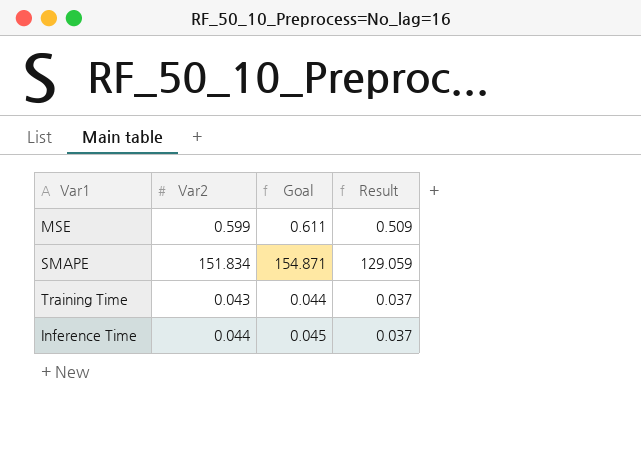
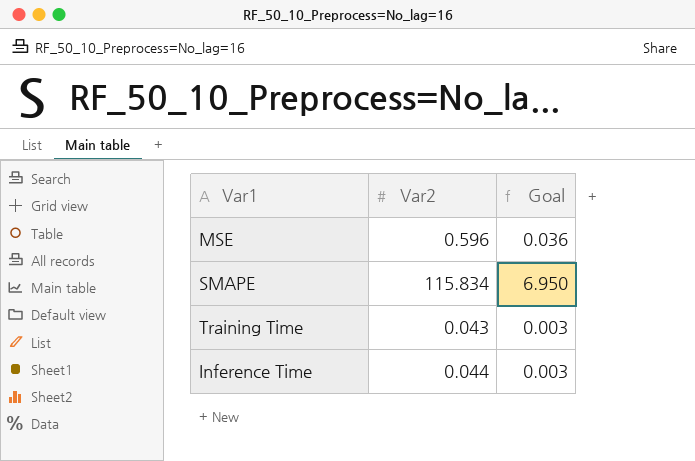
column Result | formula: [Var2] * 0.85 -> none
column Goal | formula: [Var2] * 1.02 -> [Var2] * 0.06
MSE | Var2: 0.599 -> 0.596
SMAPE | Var2: 151.834 -> 115.834

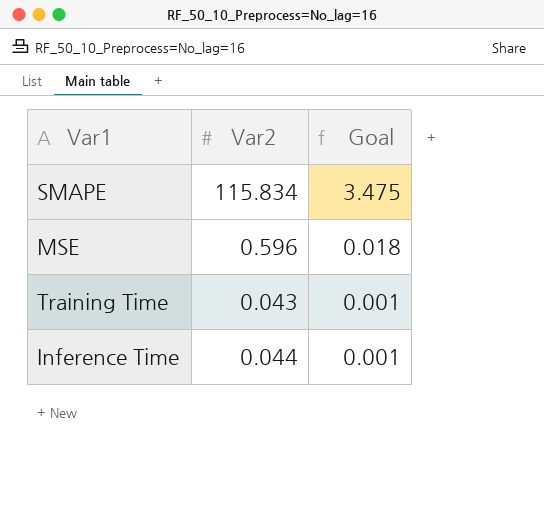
row order: none -> Goal descending
column Goal | formula: [Var2] * 0.06 -> [Var2] * 0.03

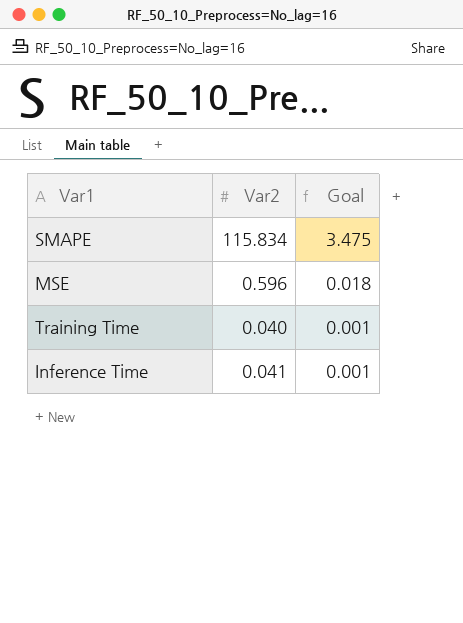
Training Time | Var2: 0.043 -> 0.040
Inference Time | Var2: 0.044 -> 0.041

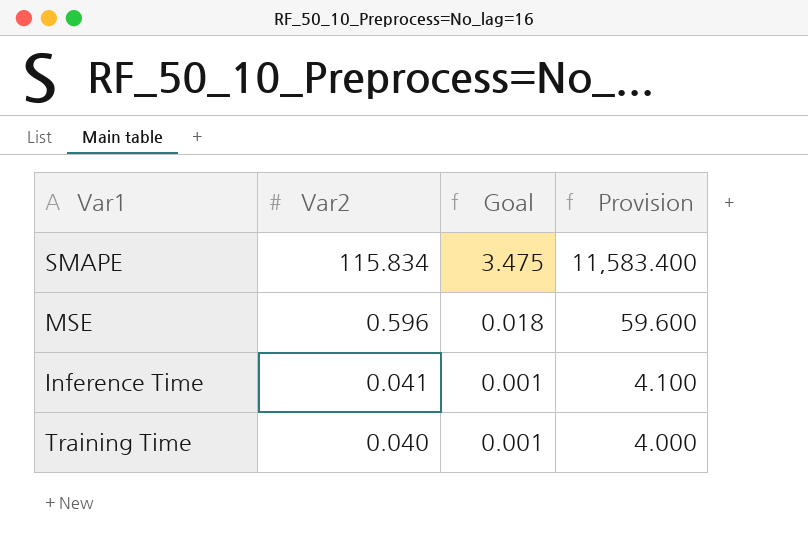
row order: Goal descending -> Var2 descending
column Provision | formula: none -> [Var2] * 100

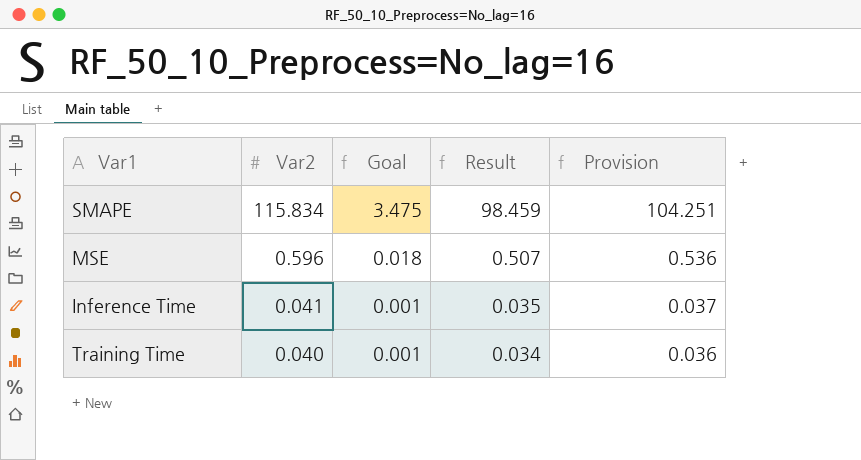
column Result | formula: none -> [Var2] * 0.85
column Provision | formula: [Var2] * 100 -> [Var2] * 0.9

